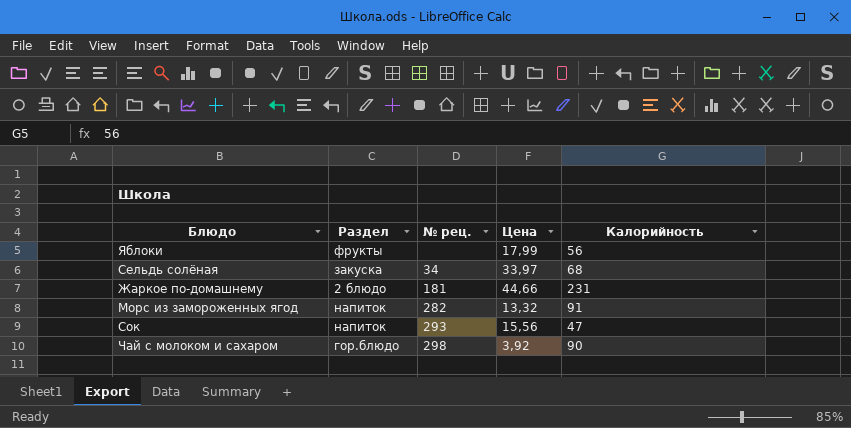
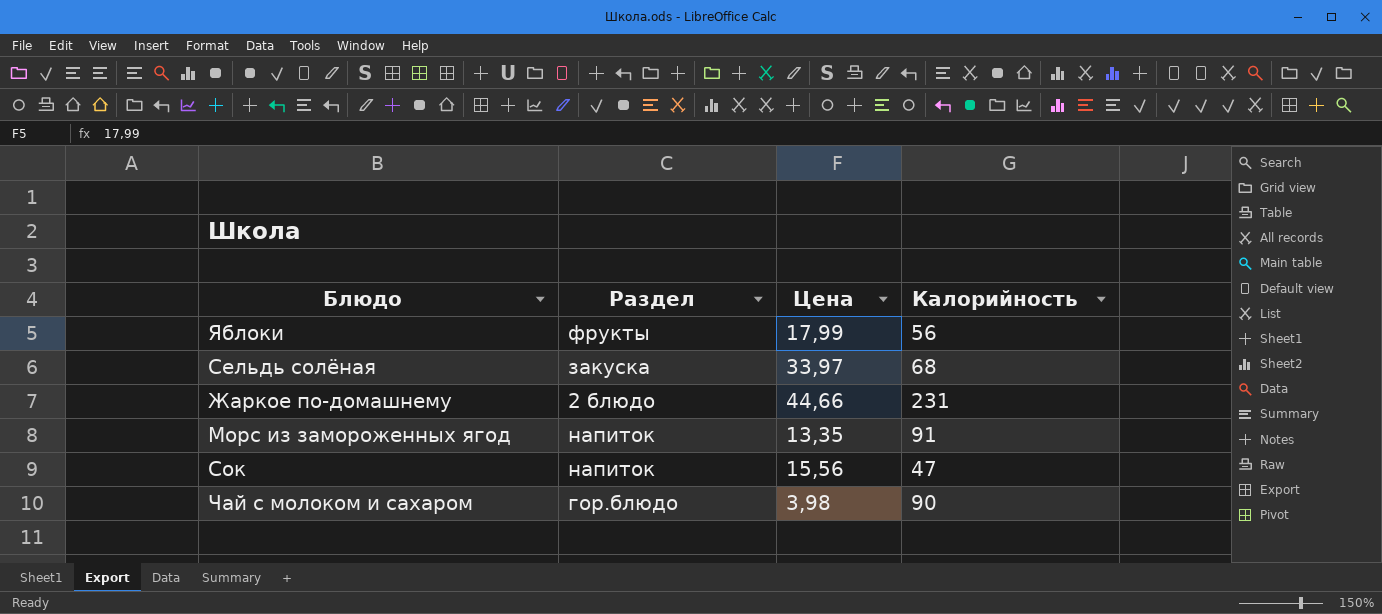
column № рец. | position: 3 -> none
Морс из замороженных ягод | Цена: 13,32 -> 13,35
Чай с молоком и сахаром | Цена: 3,92 -> 3,98

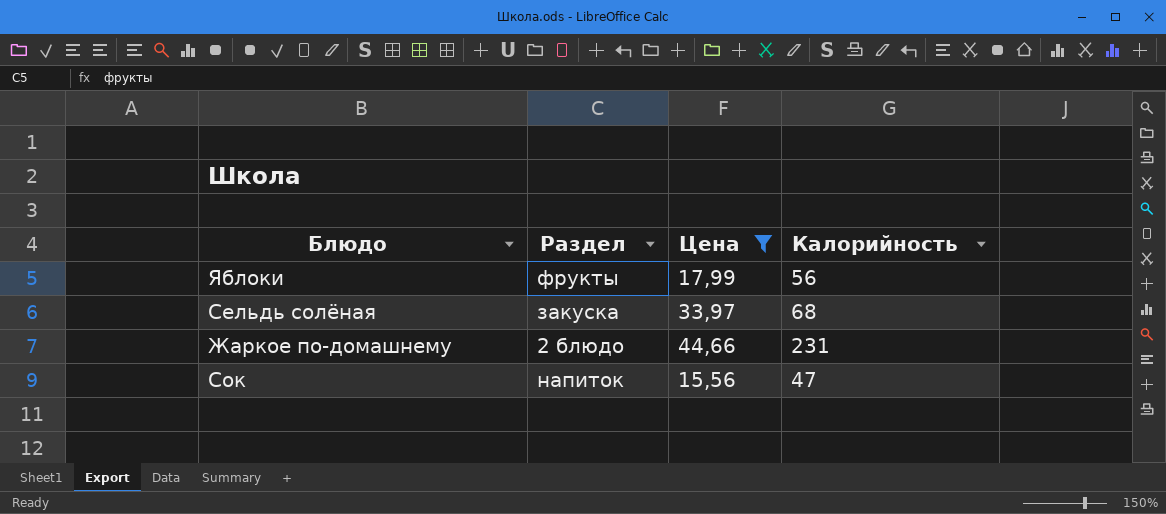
filter: none -> Цена >= 15,56

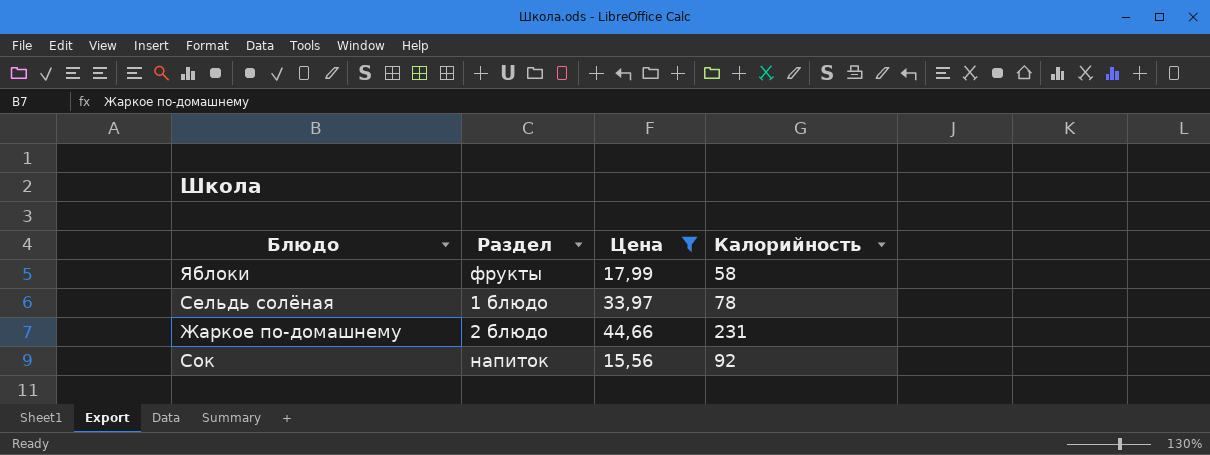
Яблоки | Калорийность: 56 -> 58
Сельдь солёная | Раздел: закуска -> 1 блюдо
Сельдь солёная | Калорийность: 68 -> 78
Сок | Калорийность: 47 -> 92

